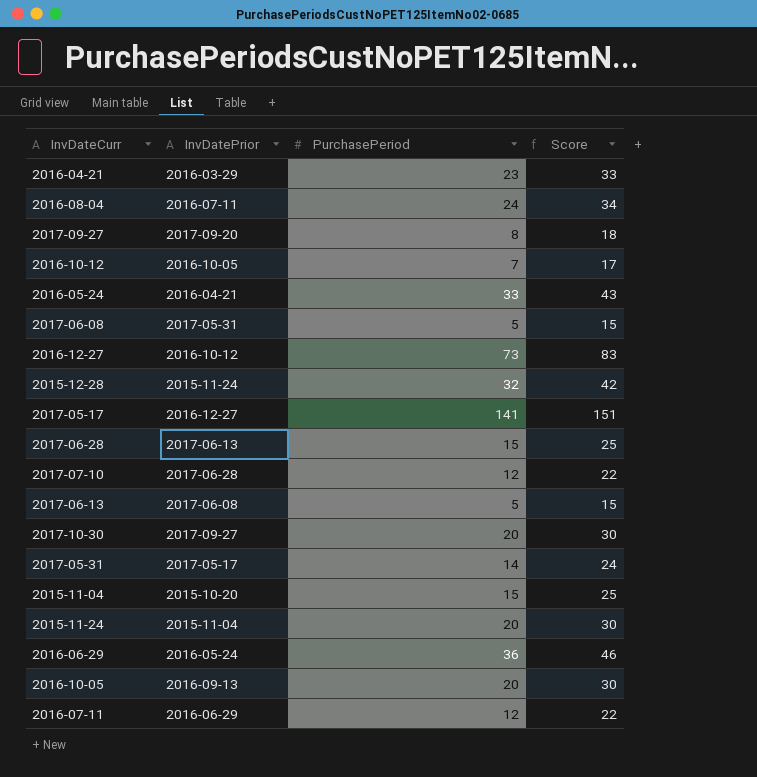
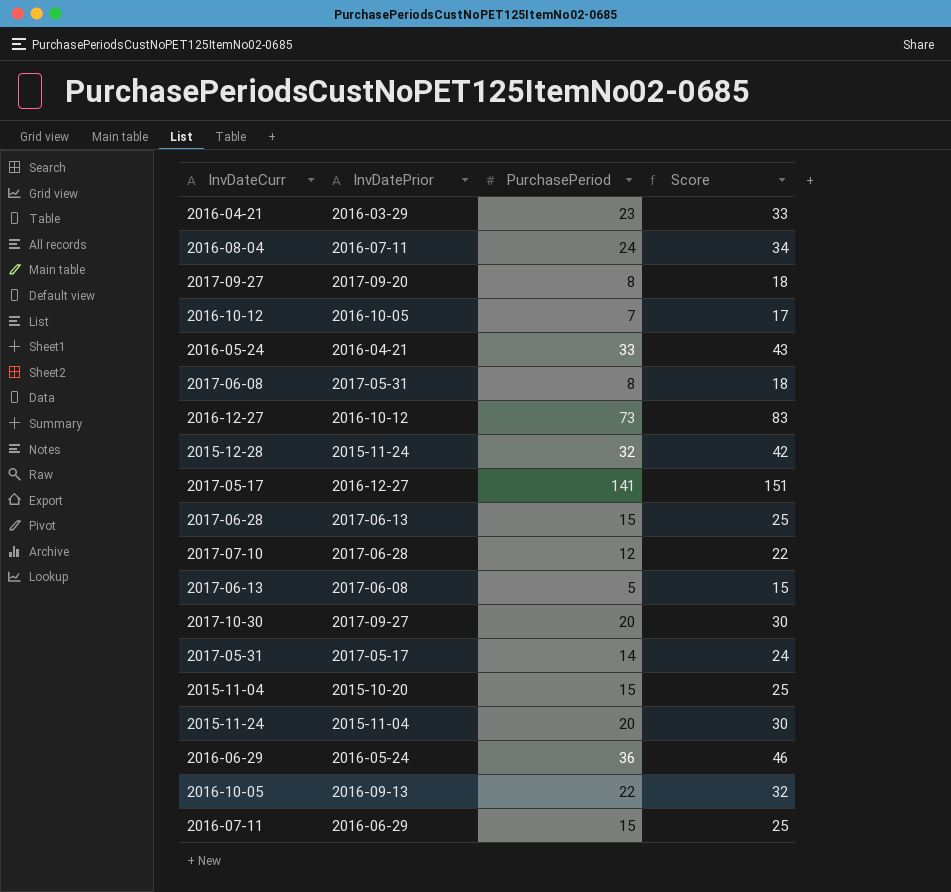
2017-06-08 | PurchasePeriod: 5 -> 8
2017-06-08 | Score: 15 -> 18
2016-10-05 | PurchasePeriod: 20 -> 22
2016-10-05 | Score: 30 -> 32
2016-07-11 | PurchasePeriod: 12 -> 15
2016-07-11 | Score: 22 -> 25

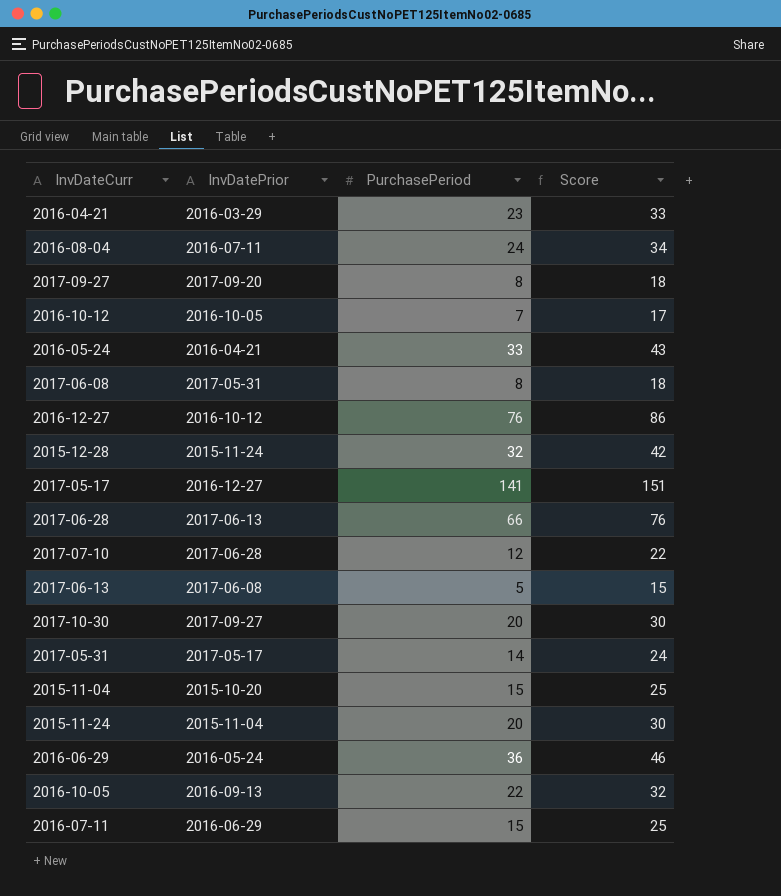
2016-12-27 | PurchasePeriod: 73 -> 76
2016-12-27 | Score: 83 -> 86
2017-06-28 | PurchasePeriod: 15 -> 66
2017-06-28 | Score: 25 -> 76

